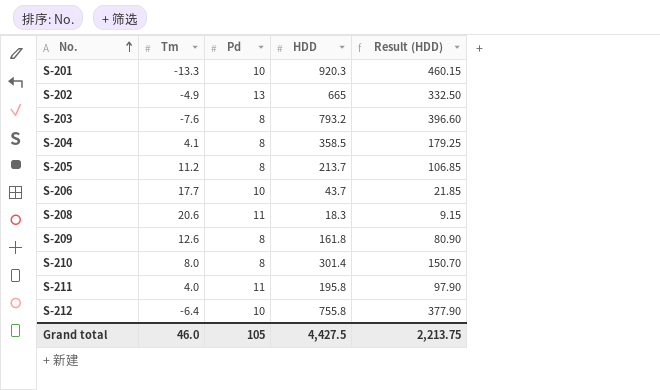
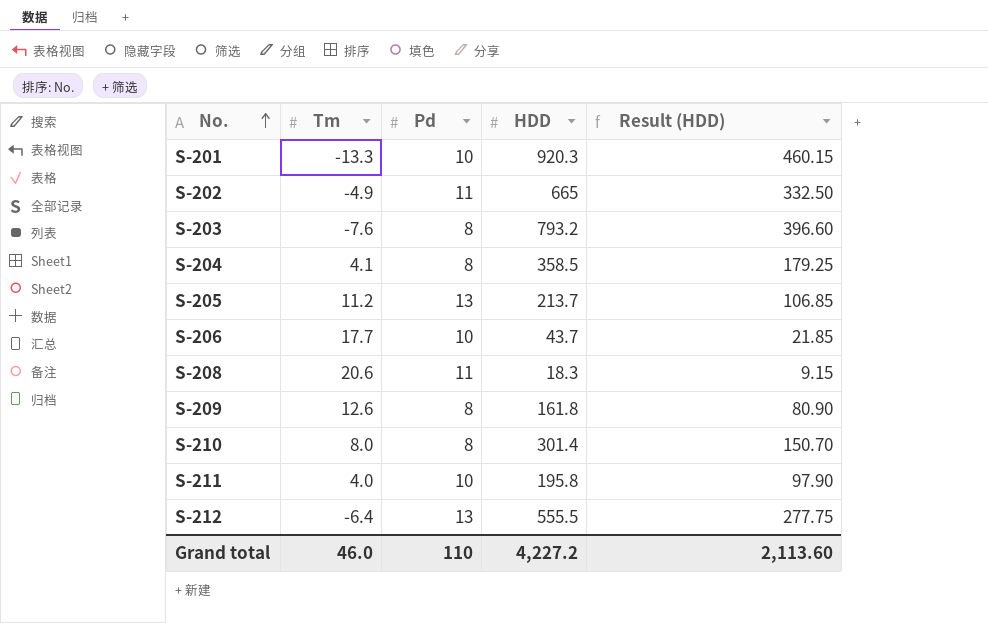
S-202 | Pd: 13 -> 11
S-205 | Pd: 8 -> 13
S-211 | Pd: 11 -> 10
S-212 | Pd: 10 -> 13
S-212 | HDD: 755.8 -> 555.5
S-212 | Result (HDD): 377.90 -> 277.75
Grand total | Pd: 105 -> 110
Grand total | HDD: 4,427.5 -> 4,227.2
Grand total | Result (HDD): 2,213.75 -> 2,113.60

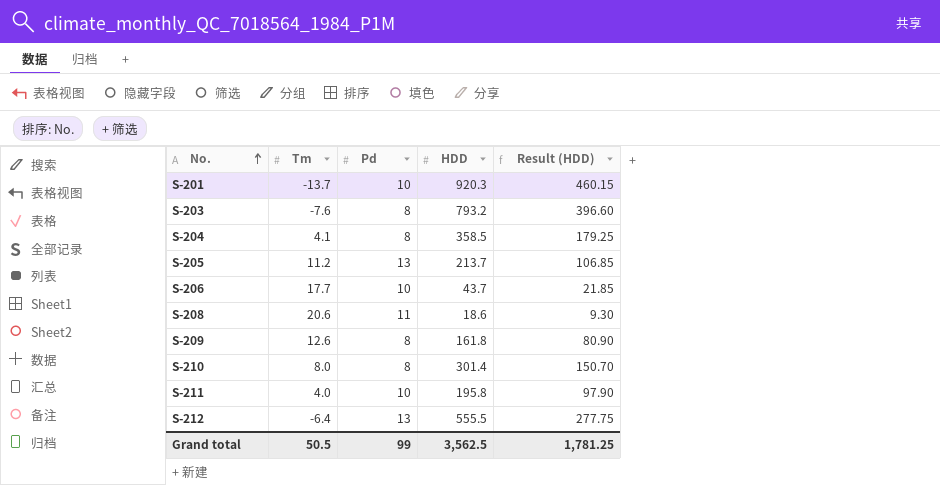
row S-202: -4.9 | 11 | 665 | 332.50 -> none
S-201 | Tm: -13.3 -> -13.7
S-208 | HDD: 18.3 -> 18.6
S-208 | Result (HDD): 9.15 -> 9.30
Grand total | Tm: 46.0 -> 50.5
Grand total | Pd: 110 -> 99
Grand total | HDD: 4,227.2 -> 3,562.5
Grand total | Result (HDD): 2,113.60 -> 1,781.25

